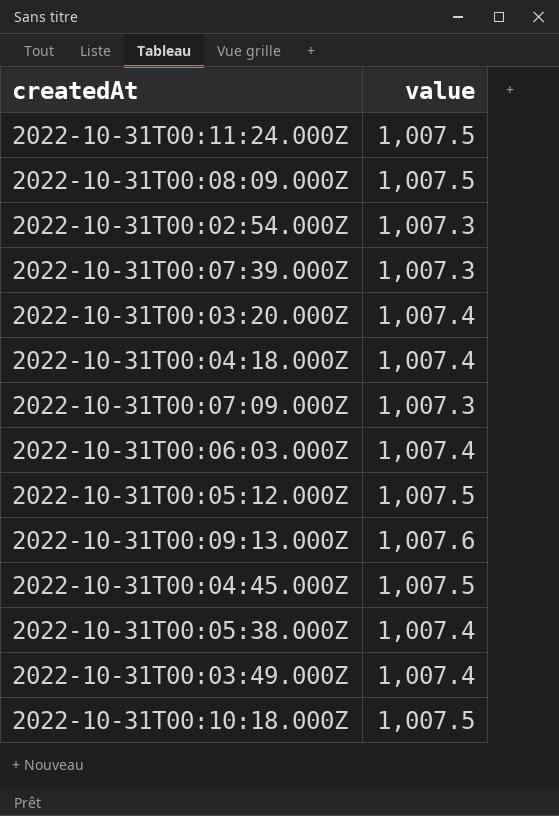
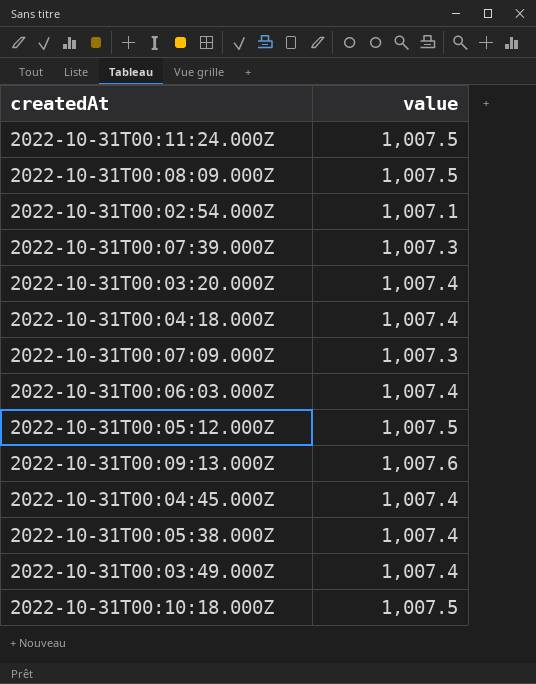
2022-10-31T00:02:54.000Z | value: 1,007.3 -> 1,007.1
2022-10-31T00:04:45.000Z | value: 1,007.5 -> 1,007.4

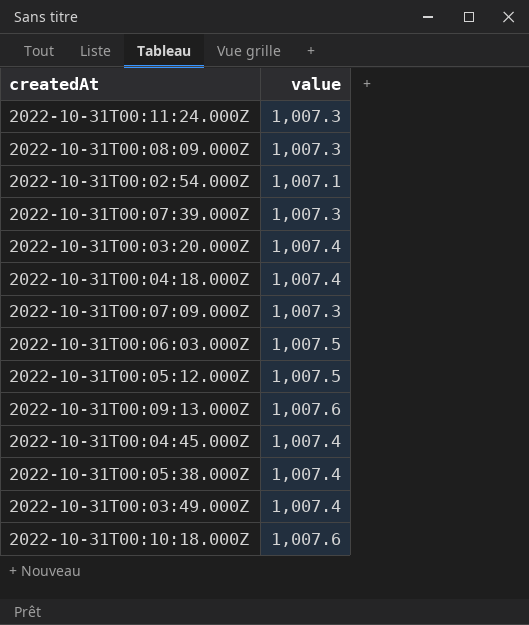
2022-10-31T00:11:24.000Z | value: 1,007.5 -> 1,007.3
2022-10-31T00:08:09.000Z | value: 1,007.5 -> 1,007.3
2022-10-31T00:06:03.000Z | value: 1,007.4 -> 1,007.5
2022-10-31T00:10:18.000Z | value: 1,007.5 -> 1,007.6

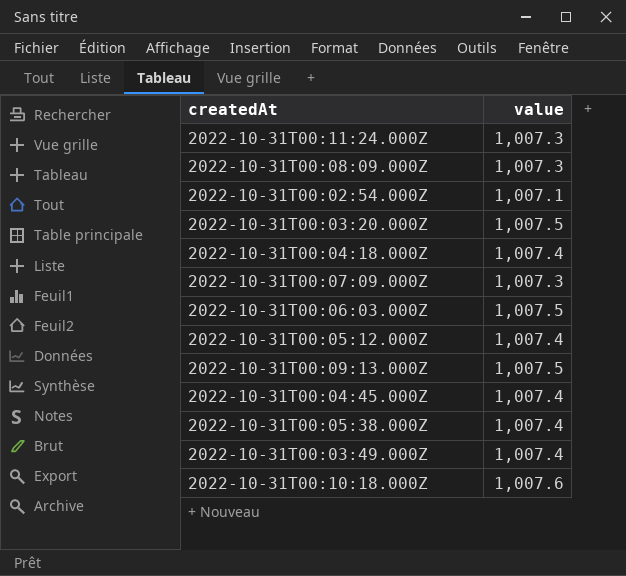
row 2022-10-31T00:07:39.000Z: 1,007.3 -> none
2022-10-31T00:03:20.000Z | value: 1,007.4 -> 1,007.5
2022-10-31T00:05:12.000Z | value: 1,007.5 -> 1,007.4
2022-10-31T00:09:13.000Z | value: 1,007.6 -> 1,007.5

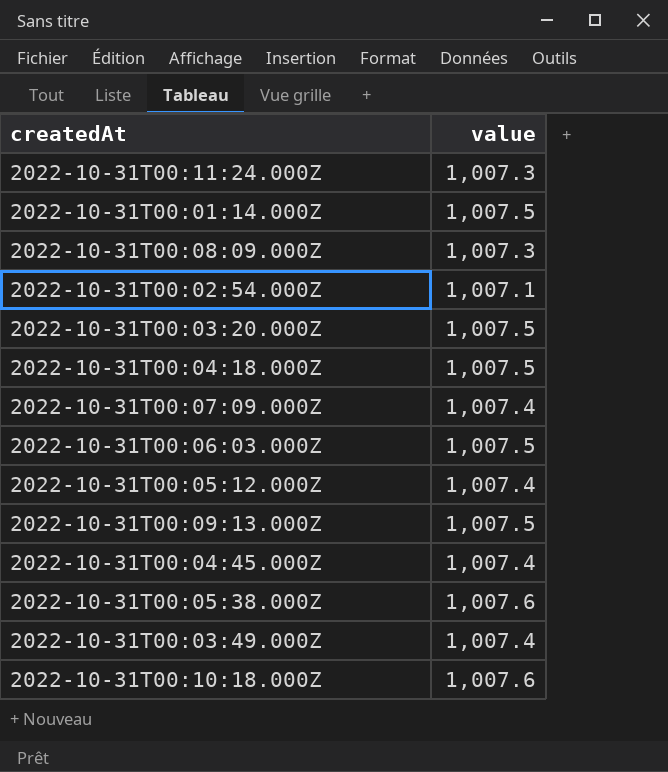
row 2022-10-31T00:01:14.000Z: none -> 1,007.5
2022-10-31T00:04:18.000Z | value: 1,007.4 -> 1,007.5
2022-10-31T00:07:09.000Z | value: 1,007.3 -> 1,007.4
2022-10-31T00:05:38.000Z | value: 1,007.4 -> 1,007.6

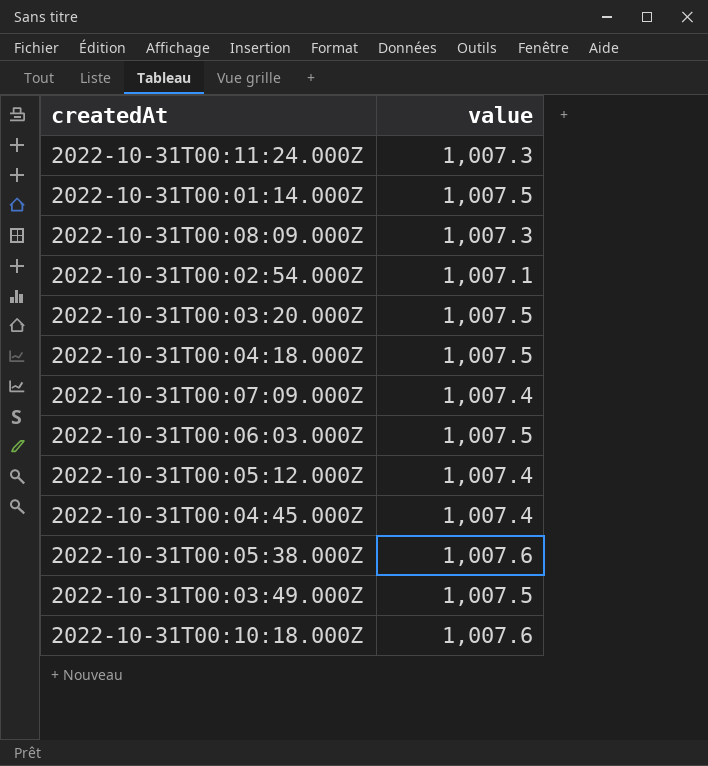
row 2022-10-31T00:09:13.000Z: 1,007.5 -> none
2022-10-31T00:03:49.000Z | value: 1,007.4 -> 1,007.5

